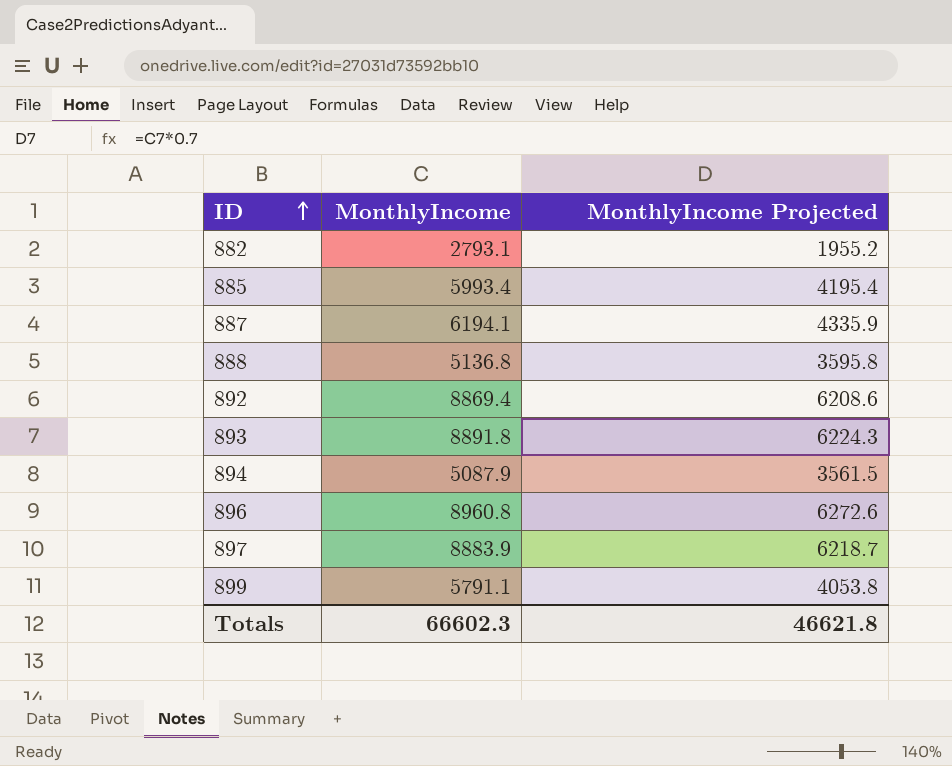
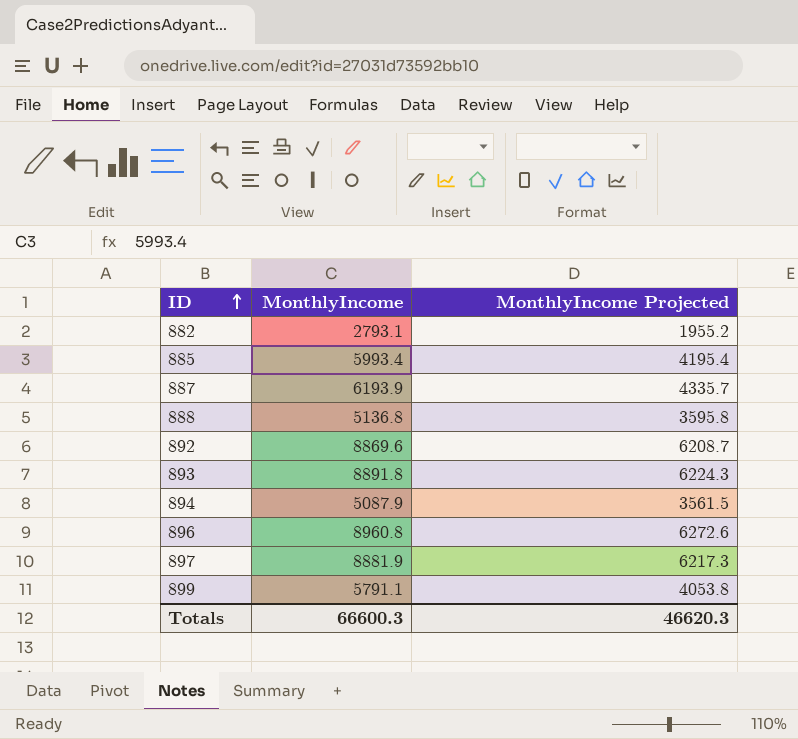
887 | MonthlyIncome: 6194.1 -> 6193.9
887 | MonthlyIncome Projected: 4335.9 -> 4335.7
892 | MonthlyIncome: 8869.4 -> 8869.6
892 | MonthlyIncome Projected: 6208.6 -> 6208.7
897 | MonthlyIncome: 8883.9 -> 8881.9
897 | MonthlyIncome Projected: 6218.7 -> 6217.3
Totals | MonthlyIncome: 66602.3 -> 66600.3
Totals | MonthlyIncome Projected: 46621.8 -> 46620.3

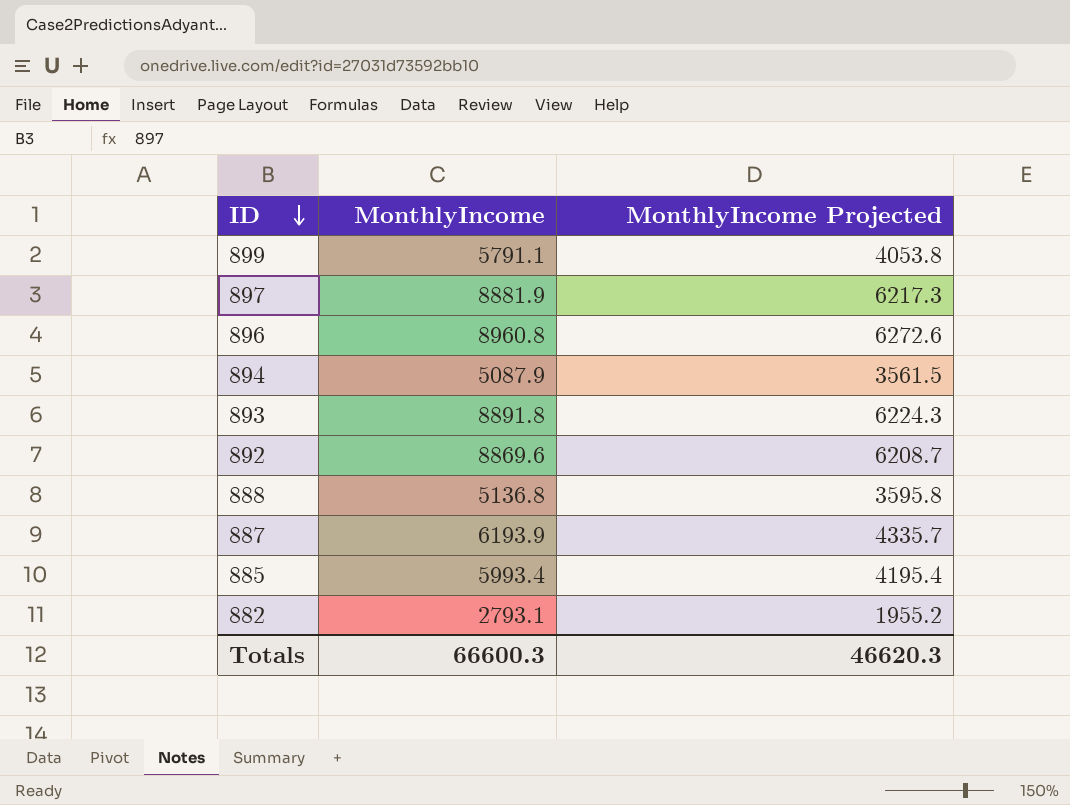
row order: ID ascending -> ID descending

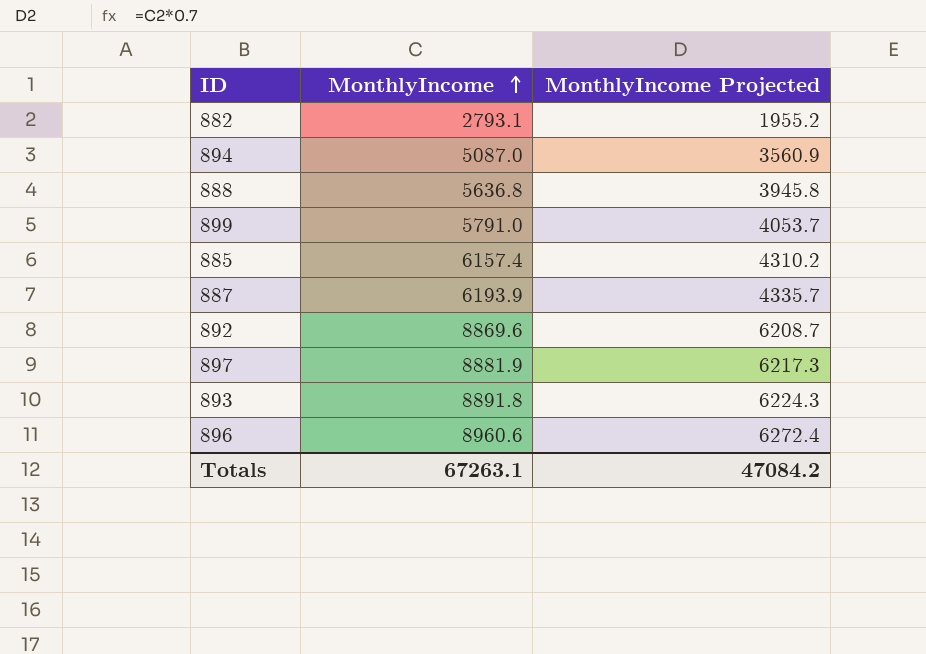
row order: ID descending -> MonthlyIncome ascending
894 | MonthlyIncome: 5087.9 -> 5087.0
894 | MonthlyIncome Projected: 3561.5 -> 3560.9
888 | MonthlyIncome: 5136.8 -> 5636.8
888 | MonthlyIncome Projected: 3595.8 -> 3945.8
899 | MonthlyIncome: 5791.1 -> 5791.0
899 | MonthlyIncome Projected: 4053.8 -> 4053.7
885 | MonthlyIncome: 5993.4 -> 6157.4
885 | MonthlyIncome Projected: 4195.4 -> 4310.2
896 | MonthlyIncome: 8960.8 -> 8960.6
896 | MonthlyIncome Projected: 6272.6 -> 6272.4
Totals | MonthlyIncome: 66600.3 -> 67263.1
Totals | MonthlyIncome Projected: 46620.3 -> 47084.2

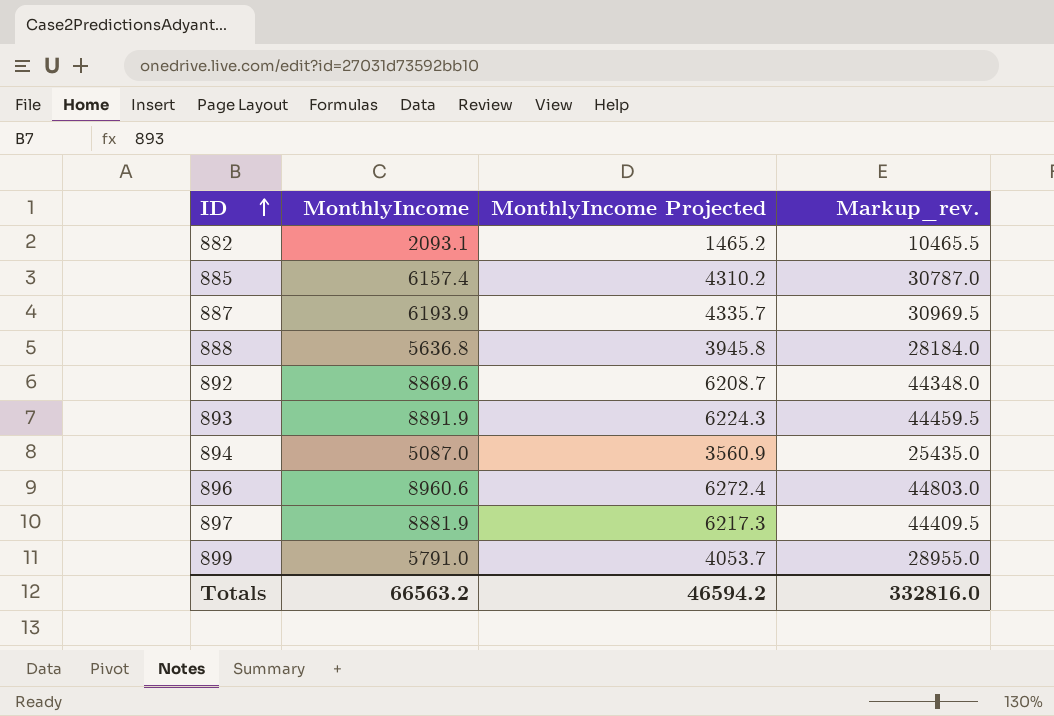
row order: MonthlyIncome ascending -> ID ascending
column Markup_rev. | formula: none -> [MonthlyIncome] * 5
882 | MonthlyIncome: 2793.1 -> 2093.1
882 | MonthlyIncome Projected: 1955.2 -> 1465.2
893 | MonthlyIncome: 8891.8 -> 8891.9
Totals | MonthlyIncome: 67263.1 -> 66563.2
Totals | MonthlyIncome Projected: 47084.2 -> 46594.2

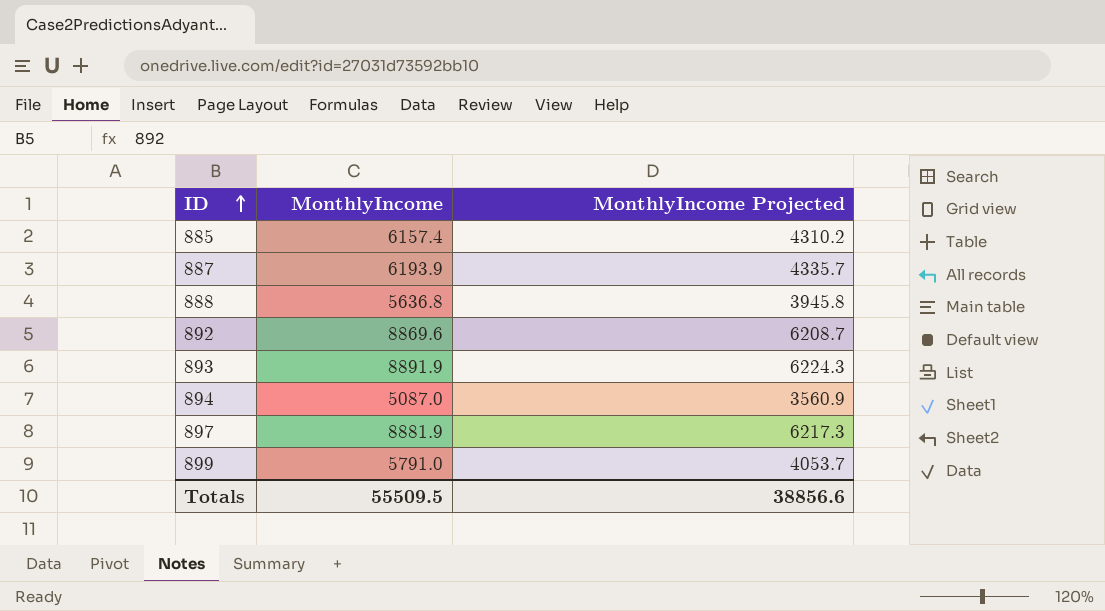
column Markup_rev. | formula: [MonthlyIncome] * 5 -> none
row 882: 2093.1 | 1465.2 | 10465.5 -> none
row 896: 8960.6 | 6272.4 | 44803.0 -> none
Totals | MonthlyIncome: 66563.2 -> 55509.5
Totals | MonthlyIncome Projected: 46594.2 -> 38856.6

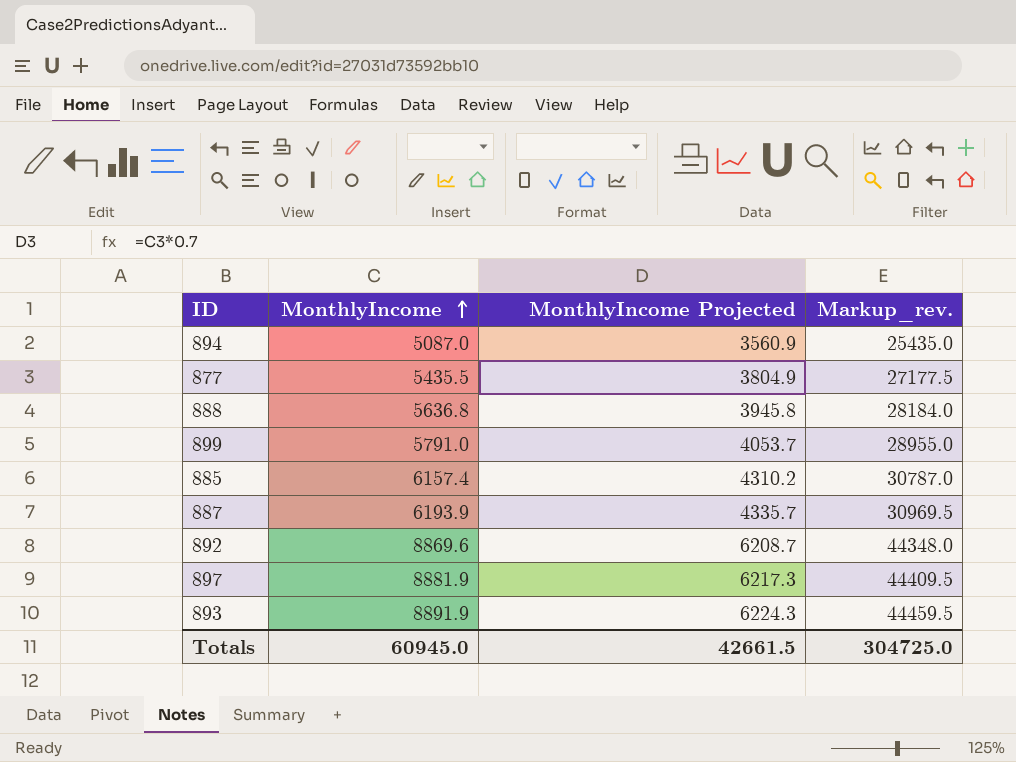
row order: ID ascending -> MonthlyIncome ascending
column Markup_rev. | formula: none -> [MonthlyIncome] * 5
row 877: none -> 5435.5 | 3804.9 | 27177.5
Totals | MonthlyIncome: 55509.5 -> 60945.0
Totals | MonthlyIncome Projected: 38856.6 -> 42661.5

